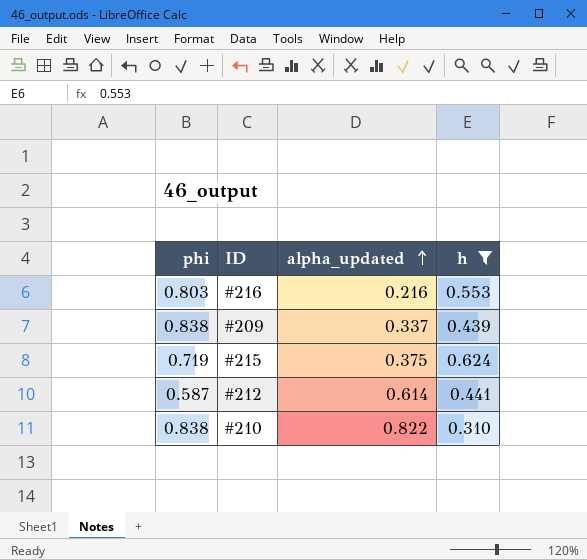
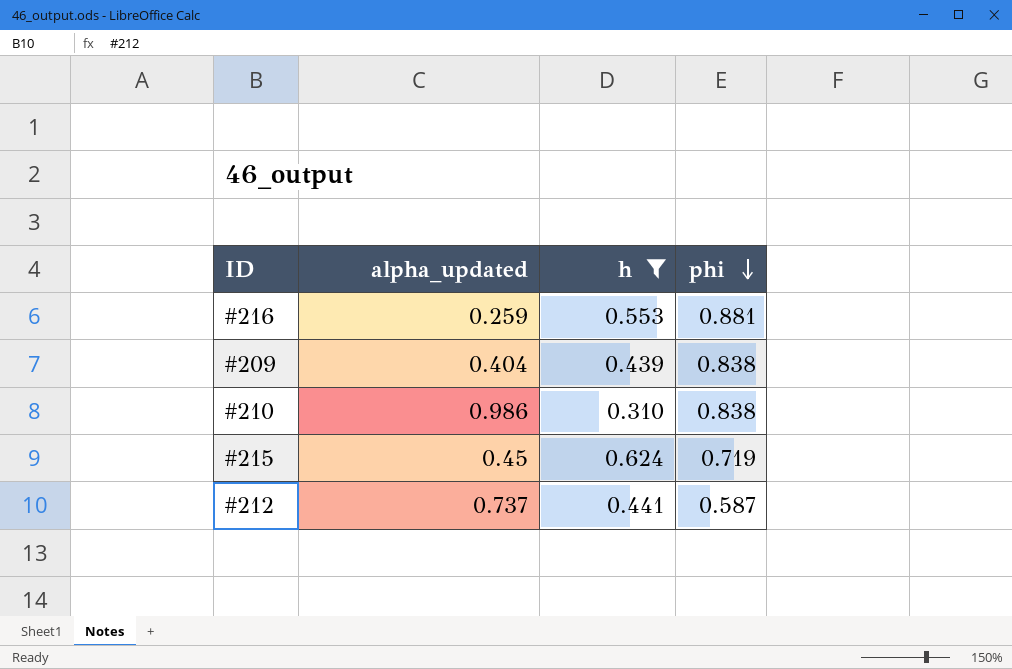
row order: alpha_updated ascending -> phi descending
column phi | position: 1 -> 4
#216 | alpha_updated: 0.216 -> 0.259
#216 | phi: 0.803 -> 0.881
#209 | alpha_updated: 0.337 -> 0.404
#210 | alpha_updated: 0.822 -> 0.986
#215 | alpha_updated: 0.375 -> 0.45
#212 | alpha_updated: 0.614 -> 0.737

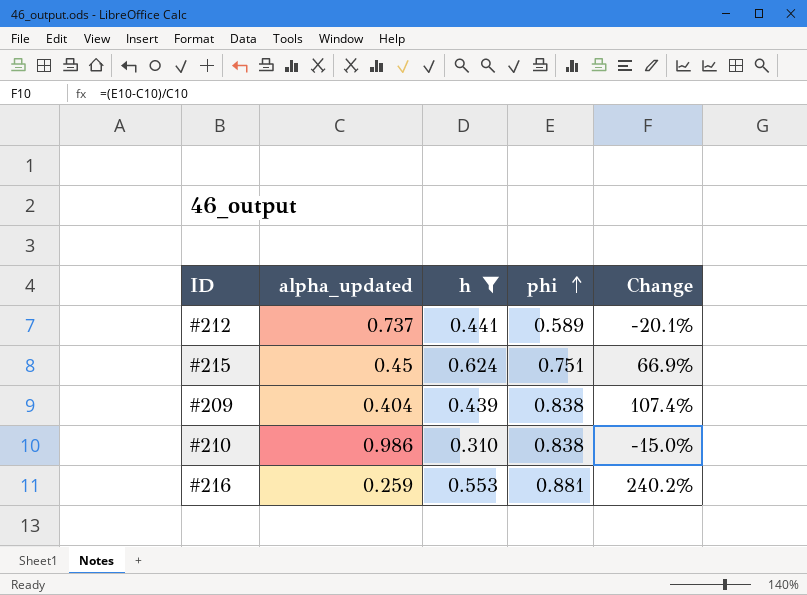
row order: phi descending -> phi ascending
column Change | formula: none -> ([phi] - [alpha_updated]) / [alpha_updated]
#212 | phi: 0.587 -> 0.589
#215 | phi: 0.719 -> 0.751

